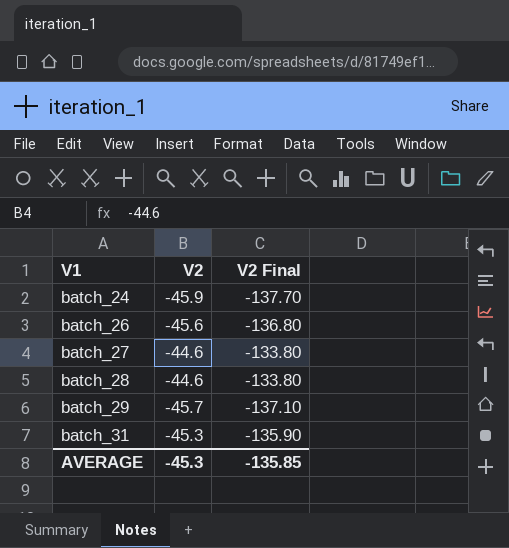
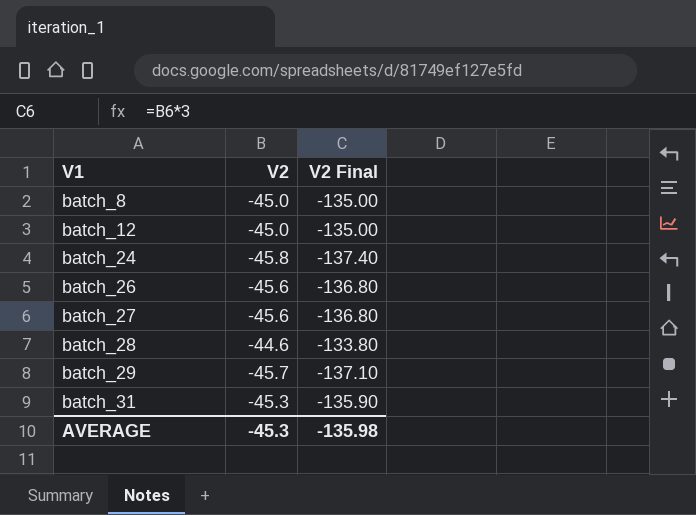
row batch_8: none -> -45.0 | -135.00
row batch_12: none -> -45.0 | -135.00
batch_24 | V2: -45.9 -> -45.8
batch_24 | V2 Final: -137.70 -> -137.40
batch_27 | V2: -44.6 -> -45.6
batch_27 | V2 Final: -133.80 -> -136.80
AVERAGE | V2 Final: -135.85 -> -135.98

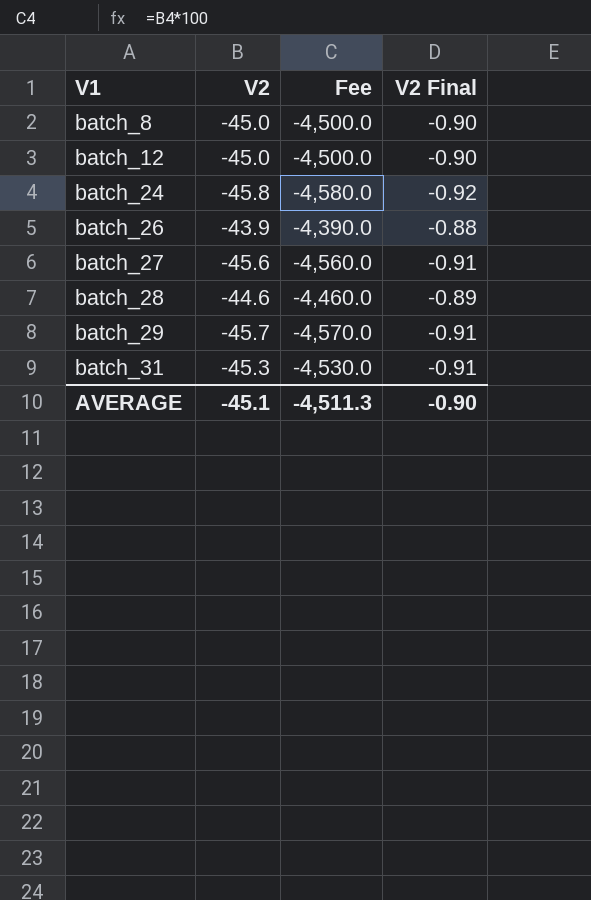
column Fee | formula: none -> [V2] * 100
column V2 Final | formula: [V2] * 3 -> [V2] * 0.02
batch_26 | V2: -45.6 -> -43.9
AVERAGE | V2: -45.3 -> -45.1
AVERAGE | V2 Final: -135.98 -> -0.90

